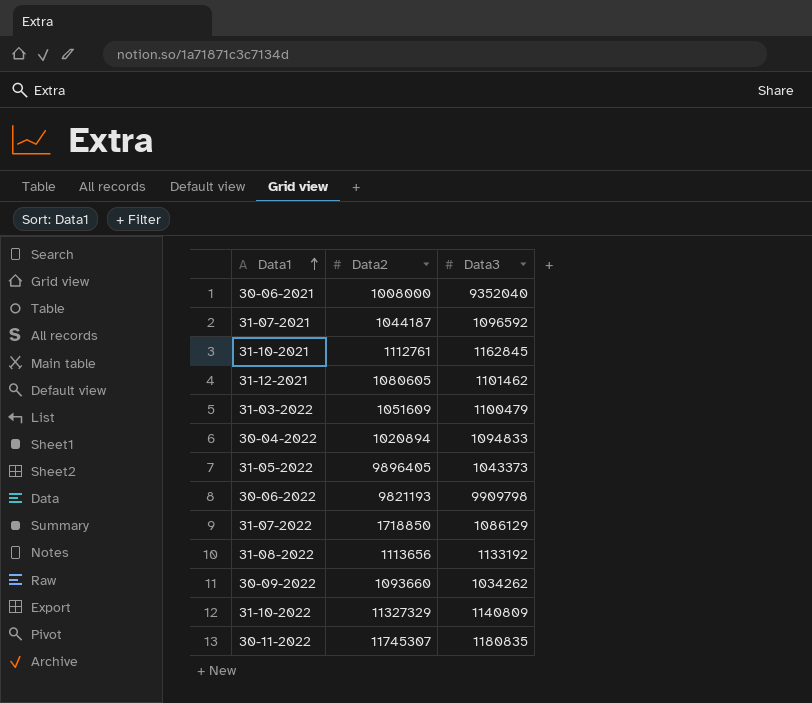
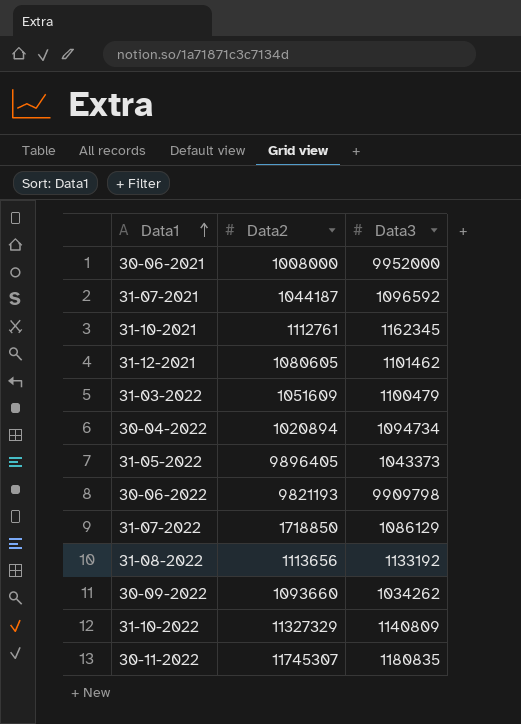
30-06-2021 | Data3: 9352040 -> 9952000
31-10-2021 | Data3: 1162845 -> 1162345
30-04-2022 | Data3: 1094833 -> 1094734

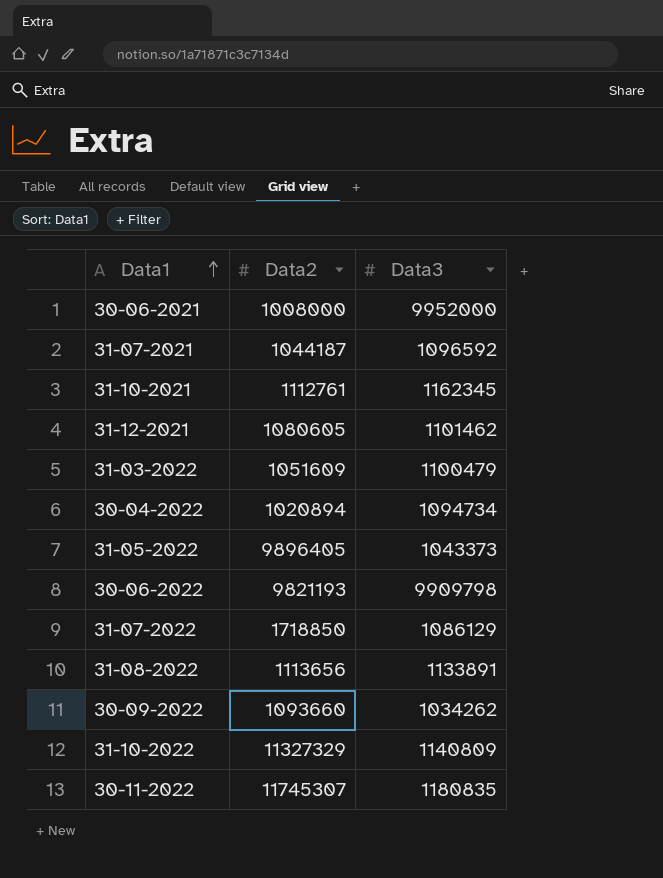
31-08-2022 | Data3: 1133192 -> 1133891

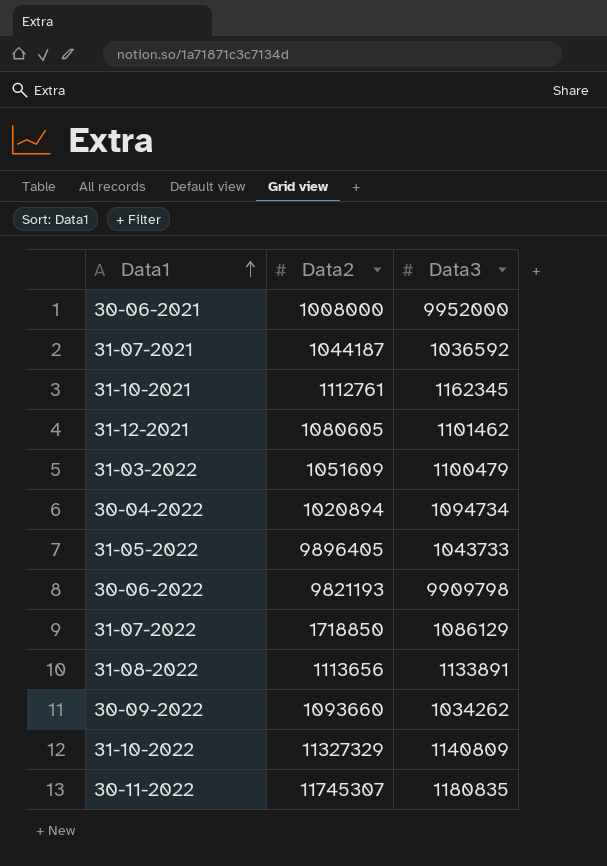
31-07-2021 | Data3: 1096592 -> 1036592
31-05-2022 | Data3: 1043373 -> 1043733

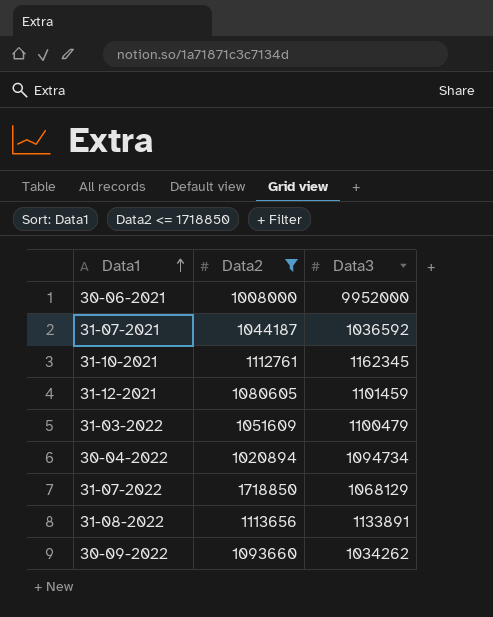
filter: none -> Data2 <= 1718850
31-12-2021 | Data3: 1101462 -> 1101459
31-07-2022 | Data3: 1086129 -> 1068129

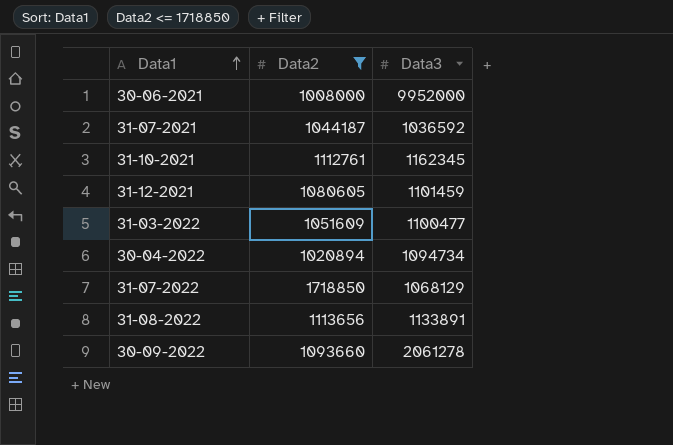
31-03-2022 | Data3: 1100479 -> 1100477
30-09-2022 | Data3: 1034262 -> 2061278

